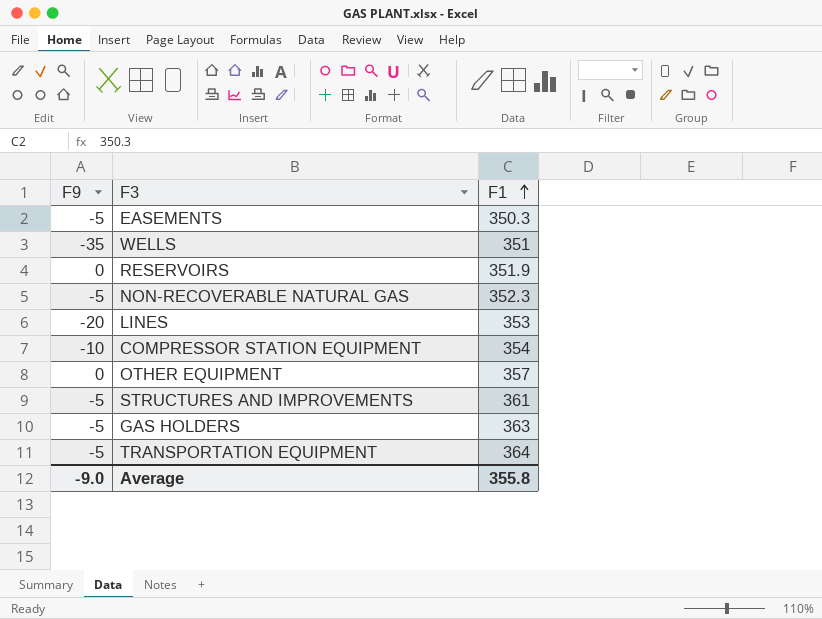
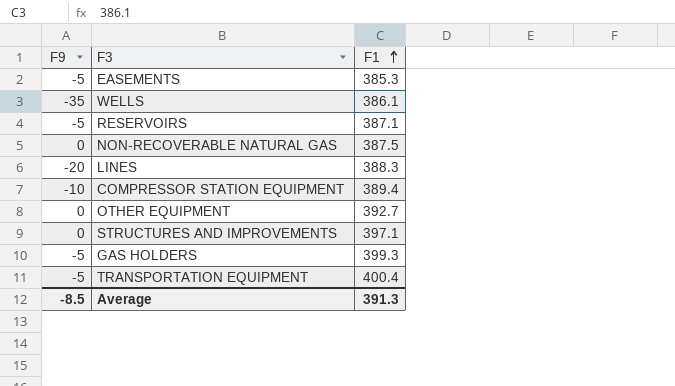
EASEMENTS | F1: 350.3 -> 385.3
WELLS | F1: 351 -> 386.1
RESERVOIRS | F9: 0 -> -5
RESERVOIRS | F1: 351.9 -> 387.1
NON-RECOVERABLE NATURAL GAS | F9: -5 -> 0
NON-RECOVERABLE NATURAL GAS | F1: 352.3 -> 387.5
LINES | F1: 353 -> 388.3
COMPRESSOR STATION EQUIPMENT | F1: 354 -> 389.4
OTHER EQUIPMENT | F1: 357 -> 392.7
STRUCTURES AND IMPROVEMENTS | F9: -5 -> 0
STRUCTURES AND IMPROVEMENTS | F1: 361 -> 397.1
GAS HOLDERS | F1: 363 -> 399.3
TRANSPORTATION EQUIPMENT | F1: 364 -> 400.4
Average | F9: -9.0 -> -8.5
Average | F1: 355.8 -> 391.3

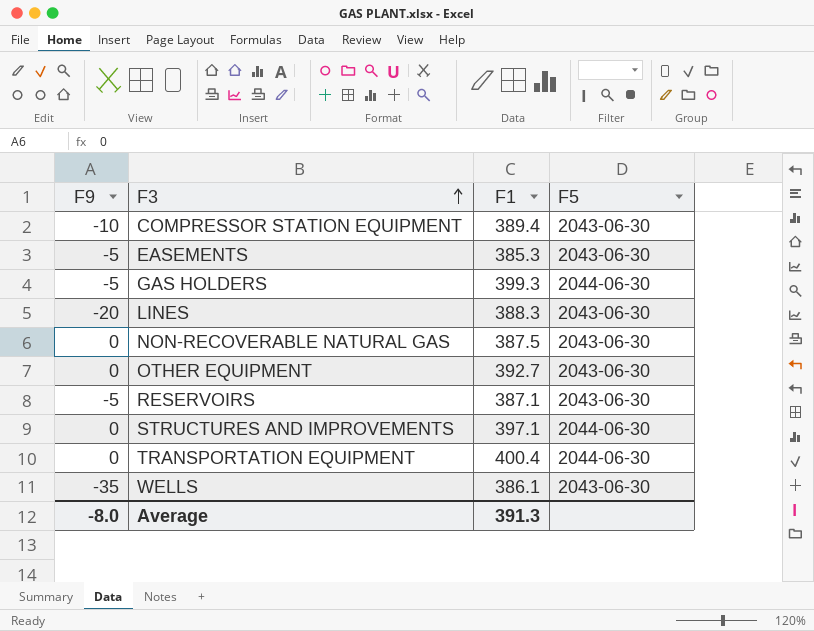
row order: F1 ascending -> F3 ascending
column F5 | position: none -> 4
TRANSPORTATION EQUIPMENT | F9: -5 -> 0
Average | F9: -8.5 -> -8.0

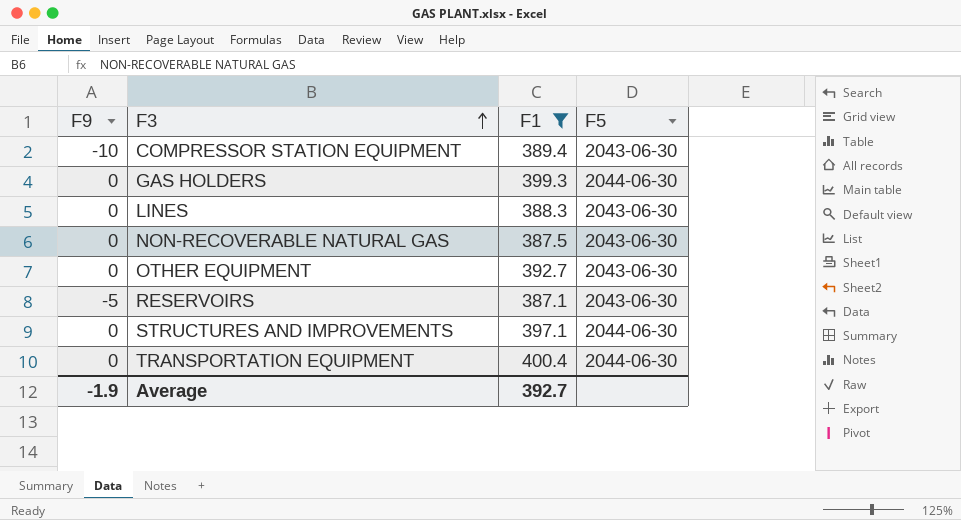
filter: none -> F1 >= 387.1
GAS HOLDERS | F9: -5 -> 0
LINES | F9: -20 -> 0
Average | F9: -8.0 -> -1.9
Average | F1: 391.3 -> 392.7

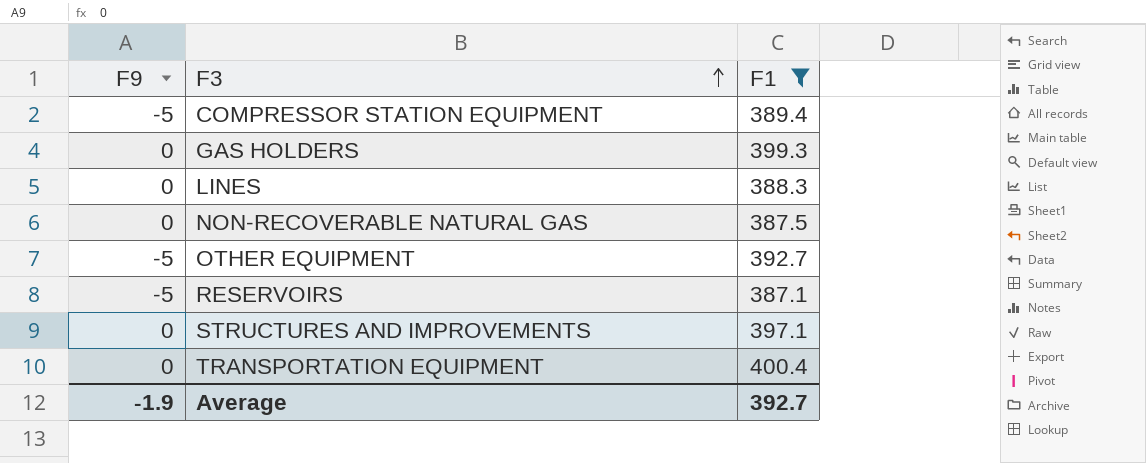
column F5 | position: 4 -> none
COMPRESSOR STATION EQUIPMENT | F9: -10 -> -5
OTHER EQUIPMENT | F9: 0 -> -5

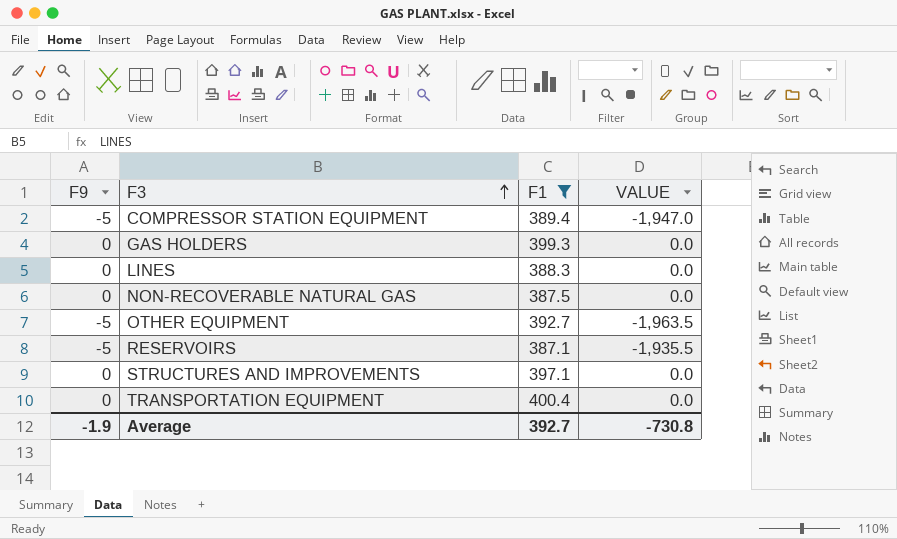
column VALUE | formula: none -> [F9] * [F1]

